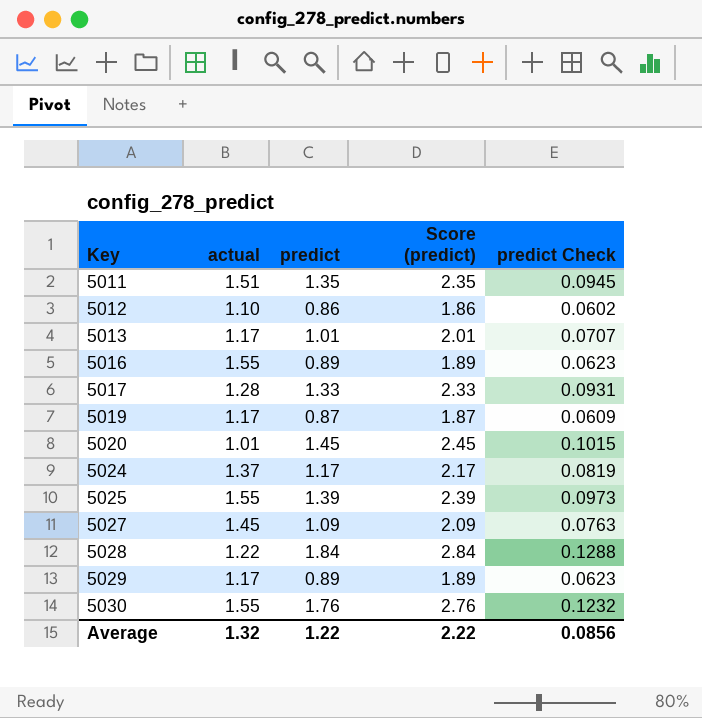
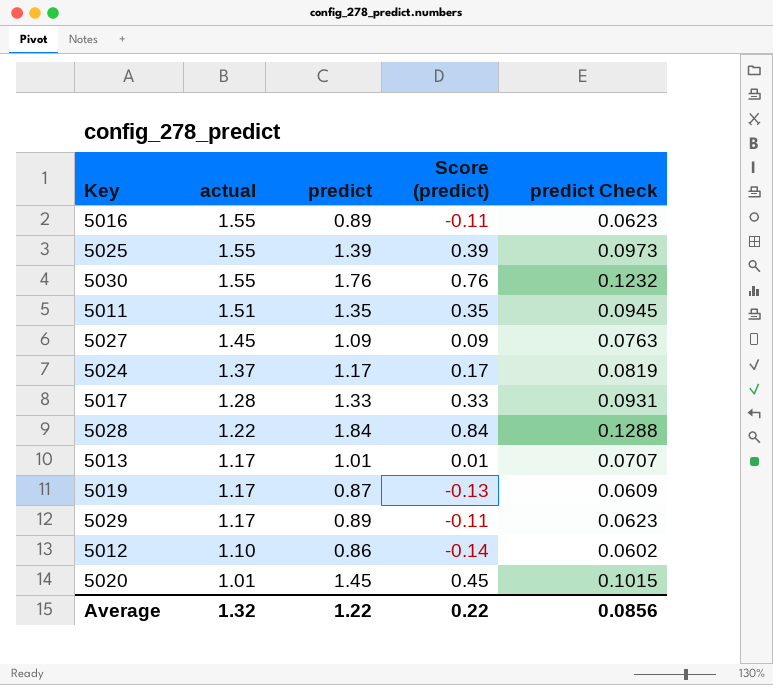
row order: Key ascending -> actual descending
column Score (predict) | formula: [predict] + 1 -> [predict] - 1
Average | Score (predict): 2.22 -> 0.22

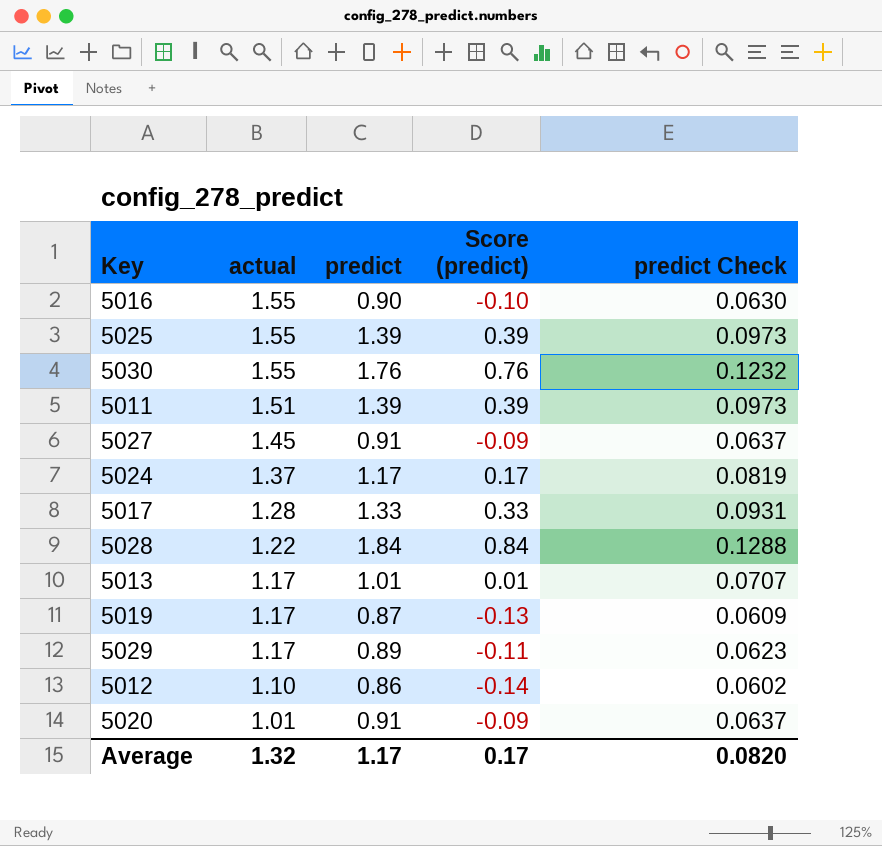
5016 | predict: 0.89 -> 0.90
5016 | Score (predict): -0.11 -> -0.10
5016 | predict Check: 0.0623 -> 0.0630
5011 | predict: 1.35 -> 1.39
5011 | Score (predict): 0.35 -> 0.39
5011 | predict Check: 0.0945 -> 0.0973
5027 | predict: 1.09 -> 0.91
5027 | Score (predict): 0.09 -> -0.09
5027 | predict Check: 0.0763 -> 0.0637
5020 | predict: 1.45 -> 0.91
5020 | Score (predict): 0.45 -> -0.09
5020 | predict Check: 0.1015 -> 0.0637
Average | predict: 1.22 -> 1.17
Average | Score (predict): 0.22 -> 0.17
Average | predict Check: 0.0856 -> 0.0820

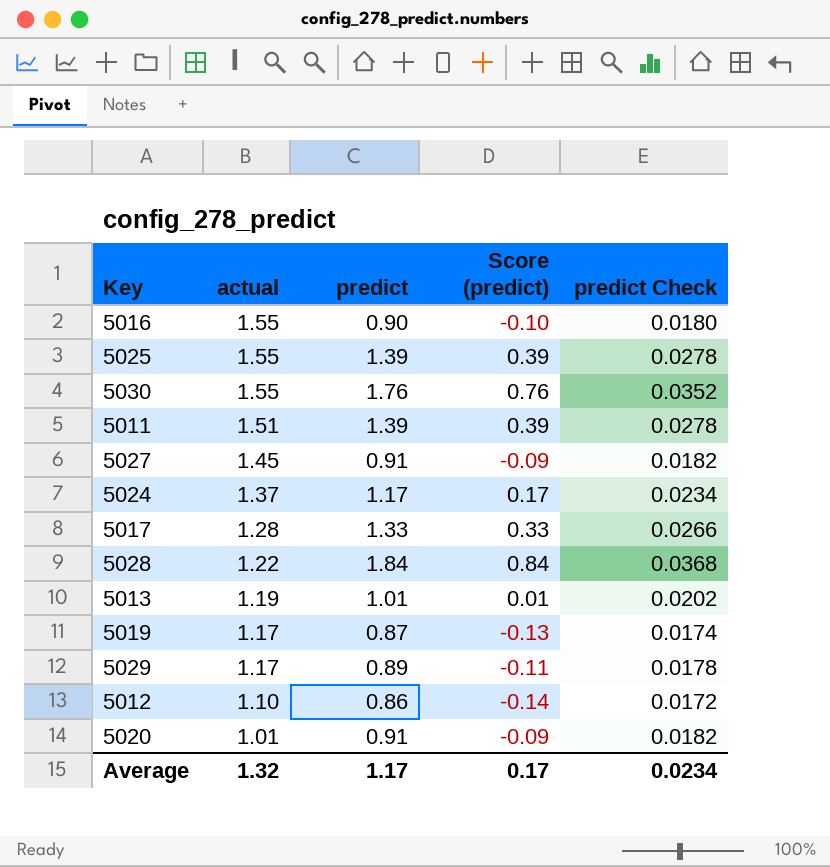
column predict Check | formula: [predict] * 0.07 -> [predict] * 0.02
5013 | actual: 1.17 -> 1.19
Average | predict Check: 0.0820 -> 0.0234

